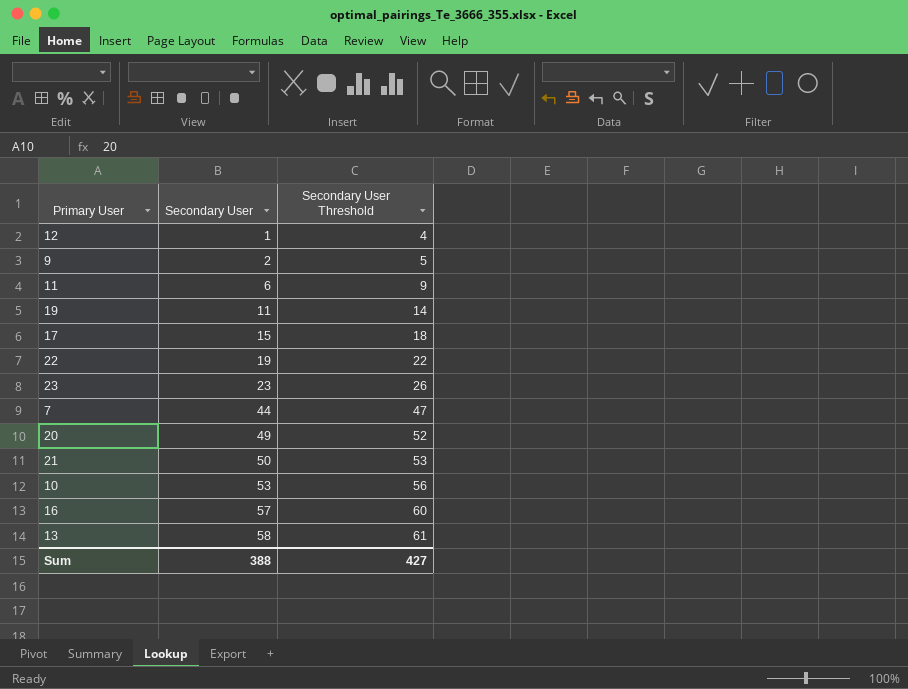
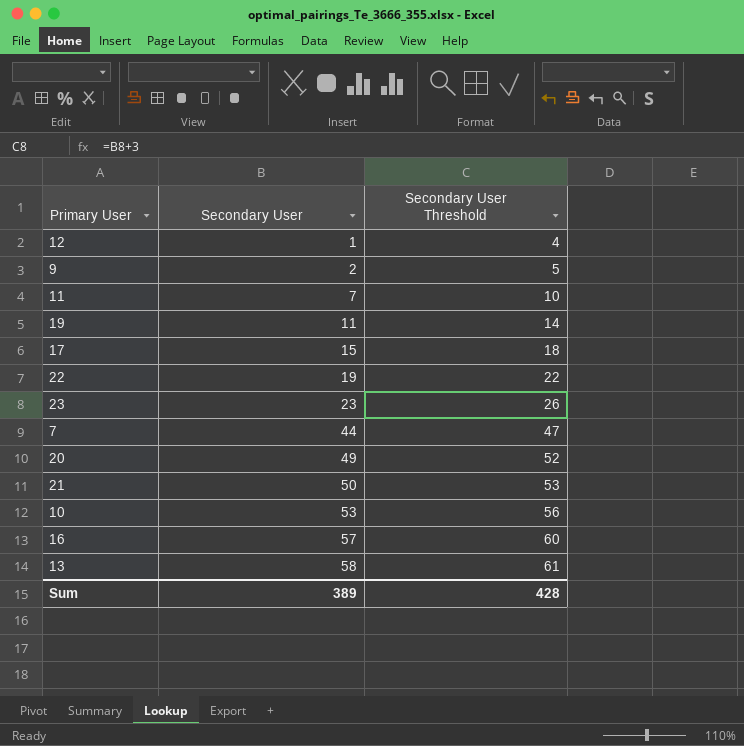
11 | Secondary User: 6 -> 7
11 | Secondary User Threshold: 9 -> 10
Sum | Secondary User: 388 -> 389
Sum | Secondary User Threshold: 427 -> 428

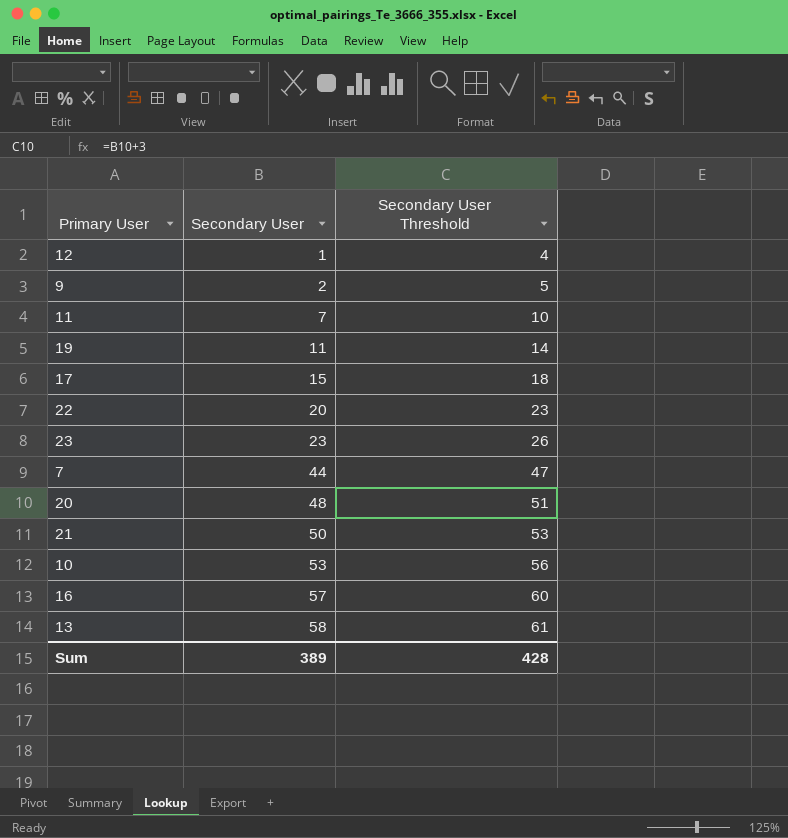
22 | Secondary User: 19 -> 20
22 | Secondary User Threshold: 22 -> 23
20 | Secondary User: 49 -> 48
20 | Secondary User Threshold: 52 -> 51

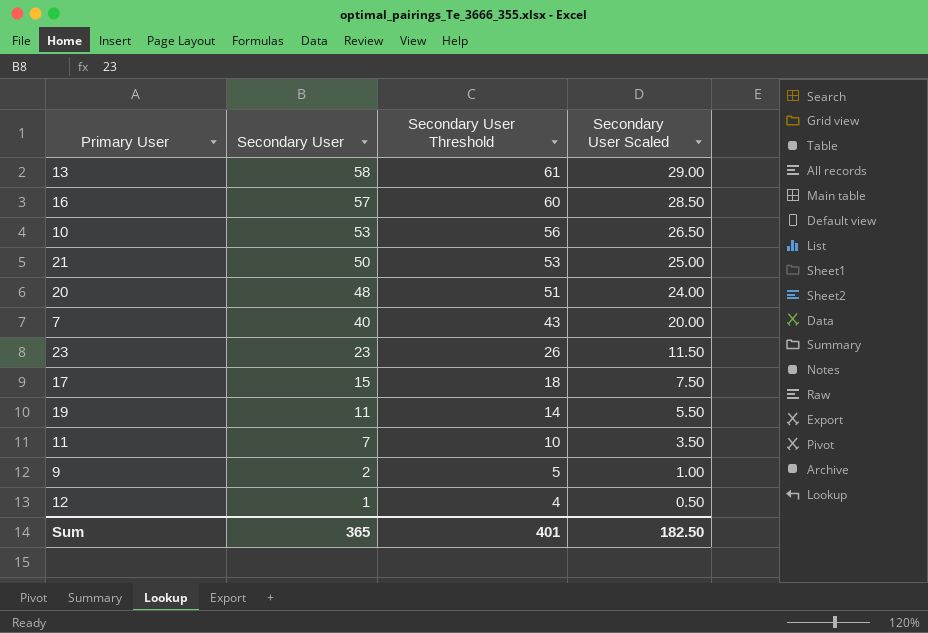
row order: Secondary User ascending -> Secondary User descending
column Secondary User Scaled | formula: none -> [Secondary User] * 0.5
row 22: 20 | 23 -> none
7 | Secondary User: 44 -> 40
7 | Secondary User Threshold: 47 -> 43
Sum | Secondary User: 389 -> 365
Sum | Secondary User Threshold: 428 -> 401

